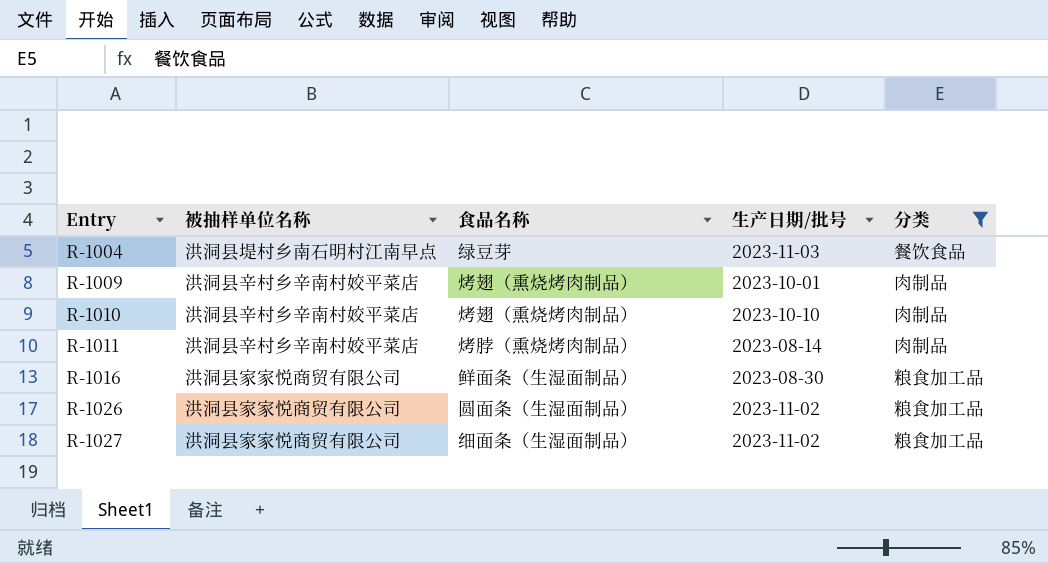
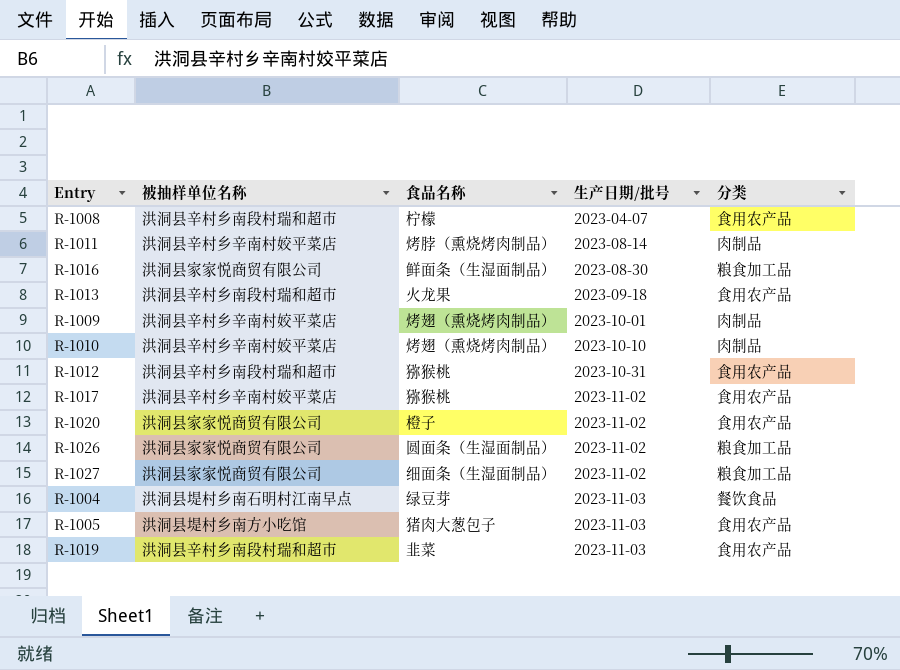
filter: 分类 != 食用农产品 -> none
row order: Entry ascending -> 生产日期/批号 ascending

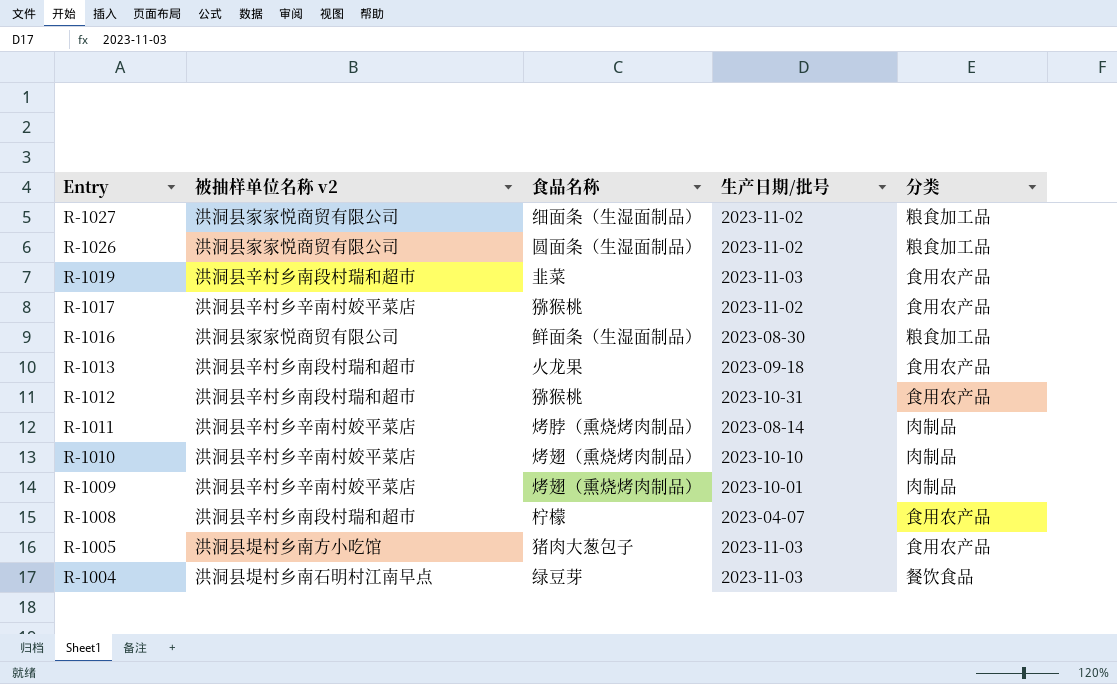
row order: 生产日期/批号 ascending -> Entry descending
column name: 被抽样单位名称 -> 被抽样单位名称 v2
row R-1020: 洪洞县家家悦商贸有限公司 | 橙子 | 2023-11-02 | 食用农产品 -> none

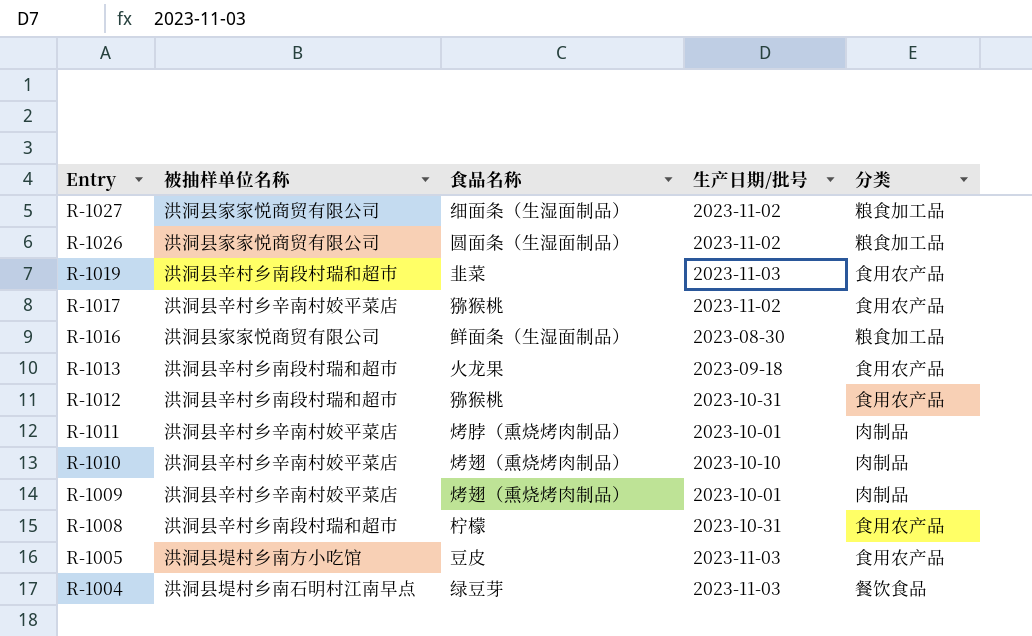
column name: 被抽样单位名称 v2 -> 被抽样单位名称
R-1011 | 生产日期/批号: 2023-08-14 -> 2023-10-01
R-1008 | 生产日期/批号: 2023-04-07 -> 2023-10-31
R-1005 | 食品名称: 猪肉大葱包子 -> 豆皮

